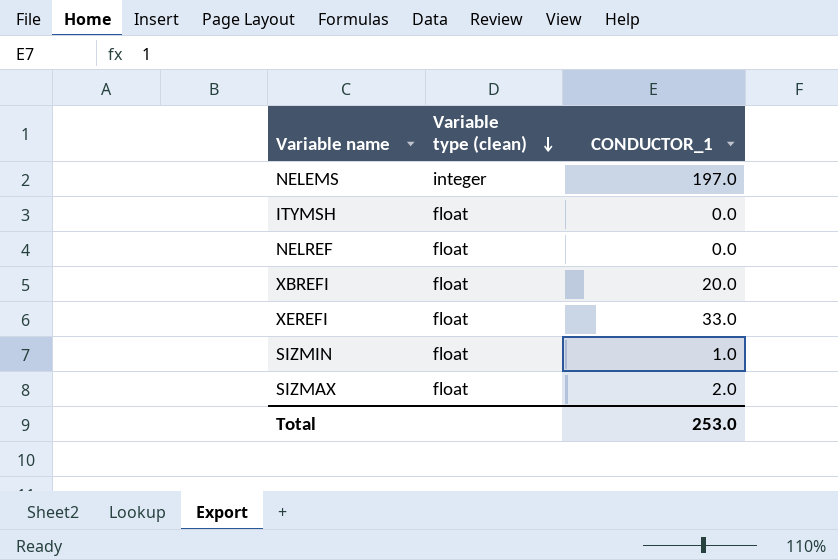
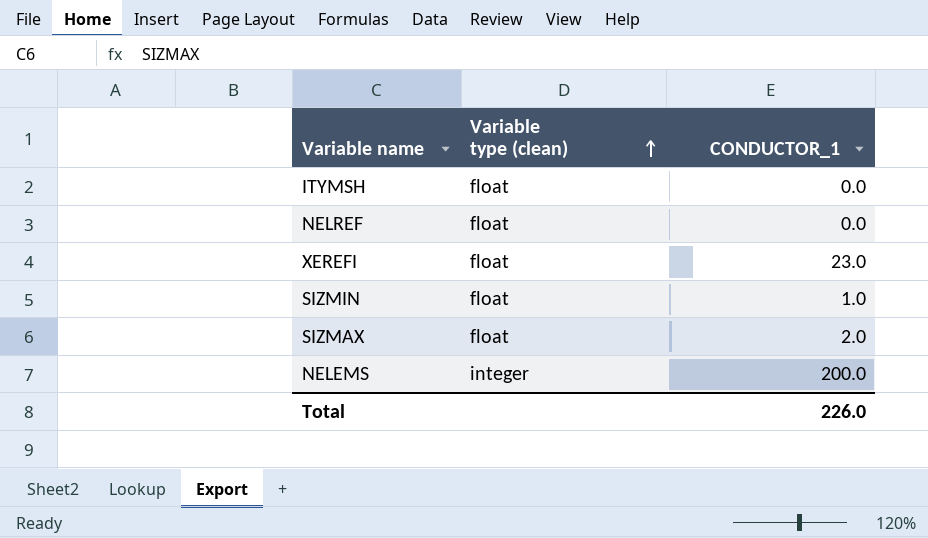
row order: Variable type (clean) descending -> Variable type (clean) ascending
row XBREFI: float | 20.0 -> none
XEREFI | CONDUCTOR_1: 33.0 -> 23.0
NELEMS | CONDUCTOR_1: 197.0 -> 200.0
Total | CONDUCTOR_1: 253.0 -> 226.0

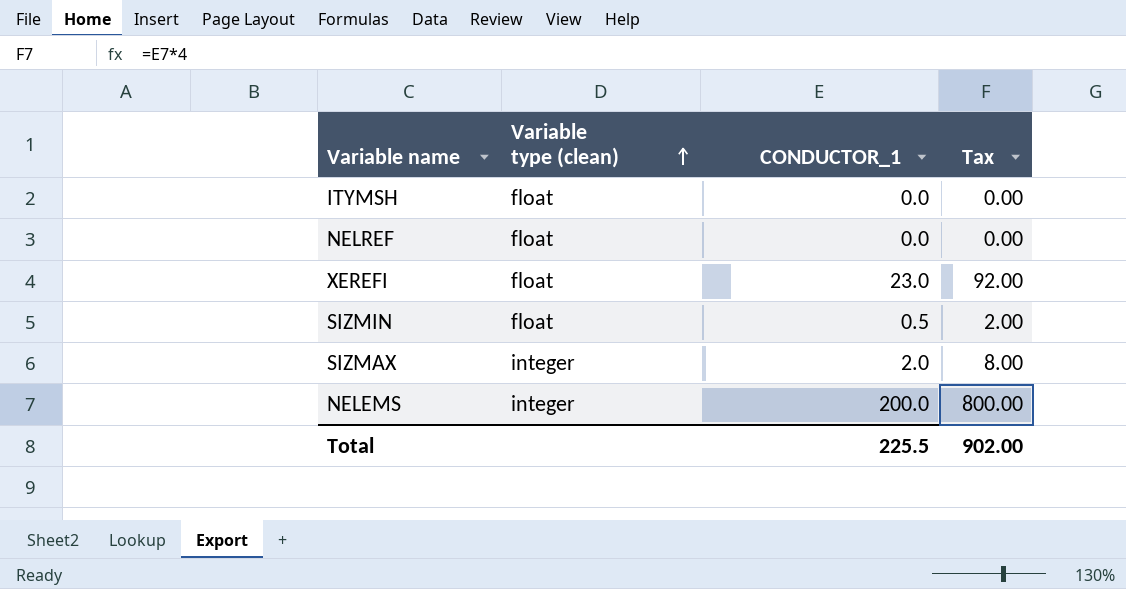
column Tax | formula: none -> [CONDUCTOR_1] * 4
SIZMIN | CONDUCTOR_1: 1.0 -> 0.5
SIZMAX | Variable type (clean): float -> integer
Total | CONDUCTOR_1: 226.0 -> 225.5

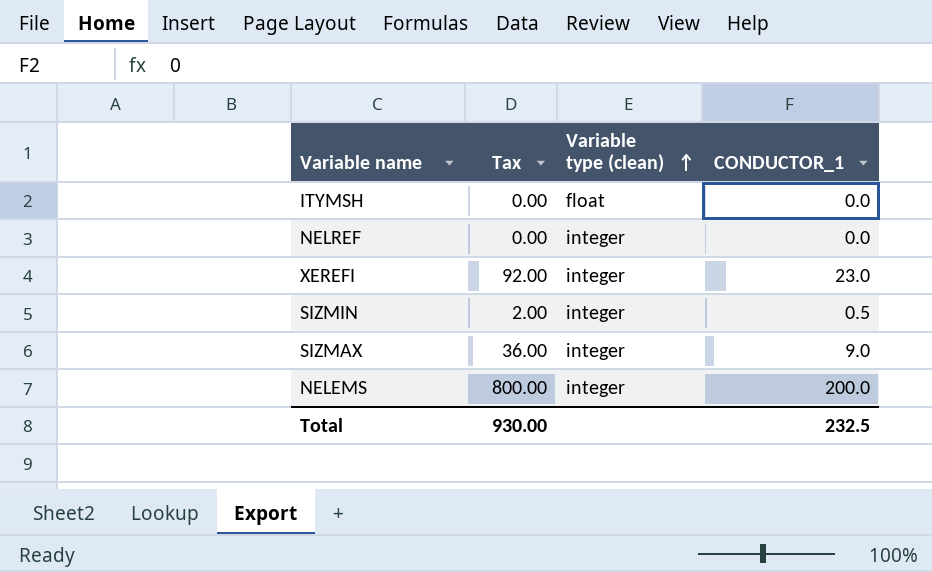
column Tax | position: 4 -> 2
NELREF | Variable type (clean): float -> integer
XEREFI | Variable type (clean): float -> integer
SIZMIN | Variable type (clean): float -> integer
SIZMAX | Tax: 8.00 -> 36.00
SIZMAX | CONDUCTOR_1: 2.0 -> 9.0
Total | Tax: 902.00 -> 930.00
Total | CONDUCTOR_1: 225.5 -> 232.5

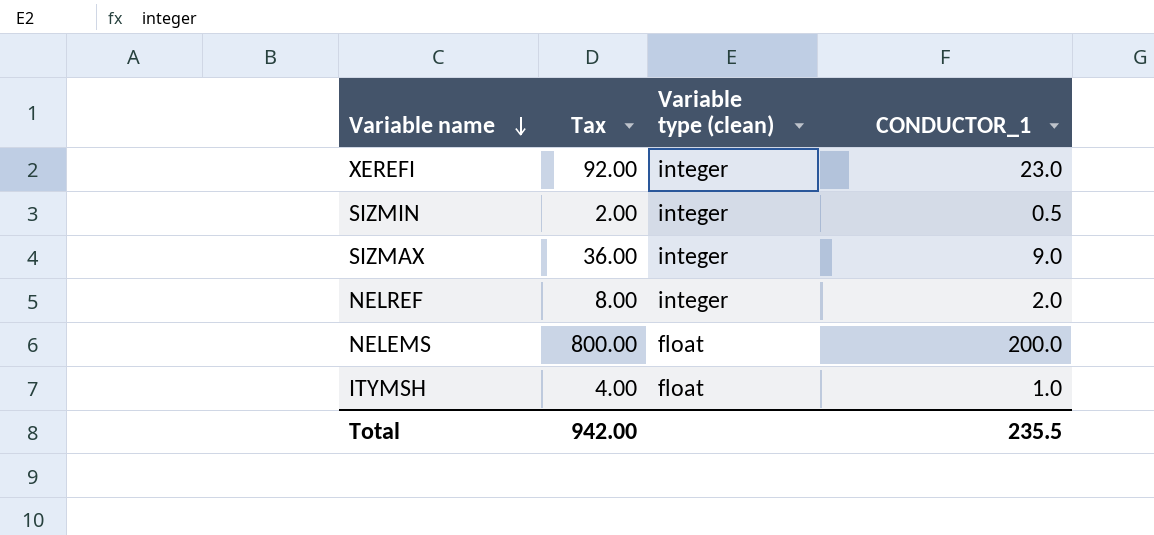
row order: Variable type (clean) ascending -> Variable name descending
NELREF | Tax: 0.00 -> 8.00
NELREF | CONDUCTOR_1: 0.0 -> 2.0
NELEMS | Variable type (clean): integer -> float
ITYMSH | Tax: 0.00 -> 4.00
ITYMSH | CONDUCTOR_1: 0.0 -> 1.0
Total | Tax: 930.00 -> 942.00
Total | CONDUCTOR_1: 232.5 -> 235.5

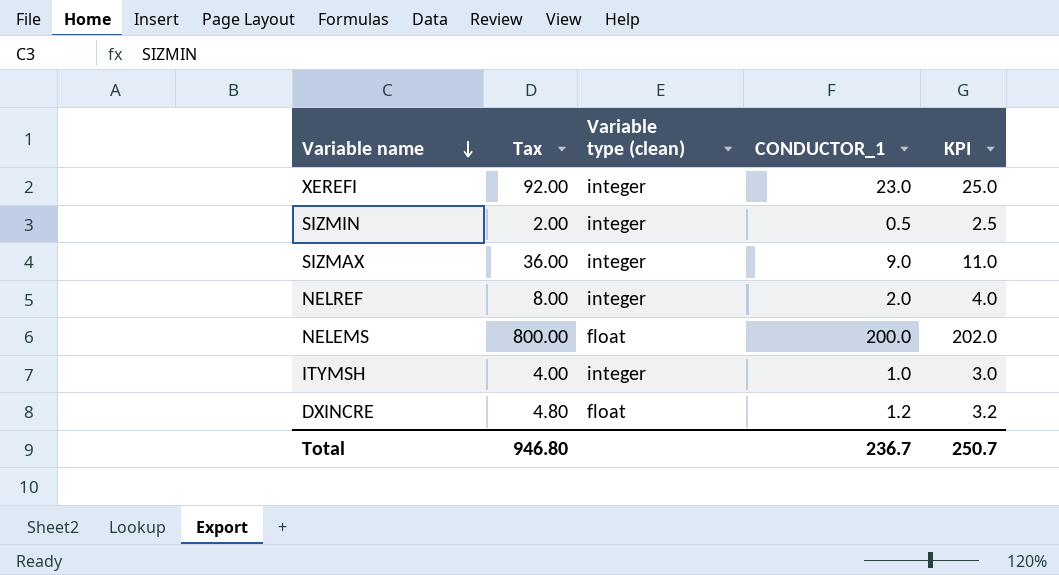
column KPI | formula: none -> [CONDUCTOR_1] + 2
ITYMSH | Variable type (clean): float -> integer
row DXINCRE: none -> 4.80 | float | 1.2 | 3.2
Total | Tax: 942.00 -> 946.80
Total | CONDUCTOR_1: 235.5 -> 236.7

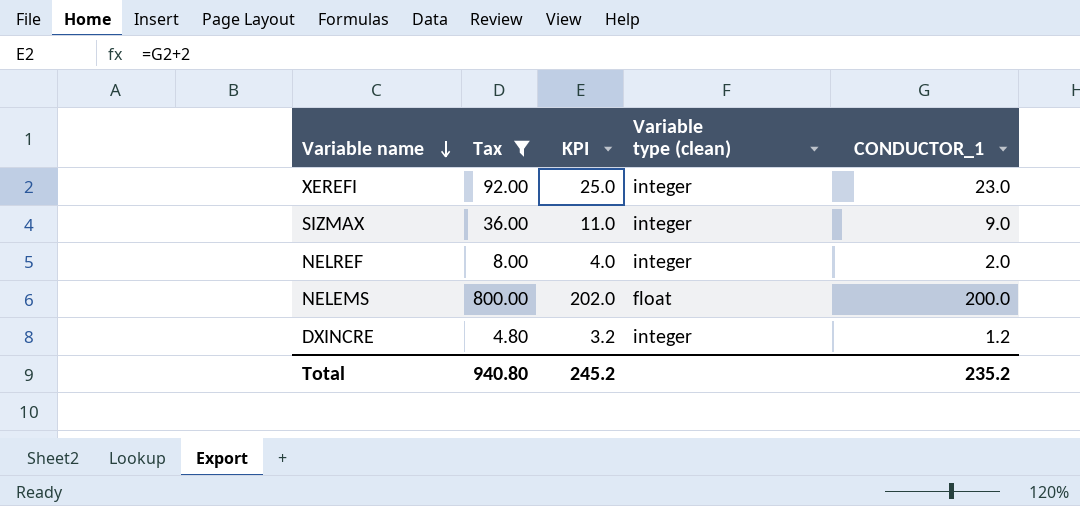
filter: none -> Tax >= 4.80
column KPI | position: 5 -> 3
DXINCRE | Variable type (clean): float -> integer
Total | Tax: 946.80 -> 940.80
Total | KPI: 250.7 -> 245.2
Total | CONDUCTOR_1: 236.7 -> 235.2

